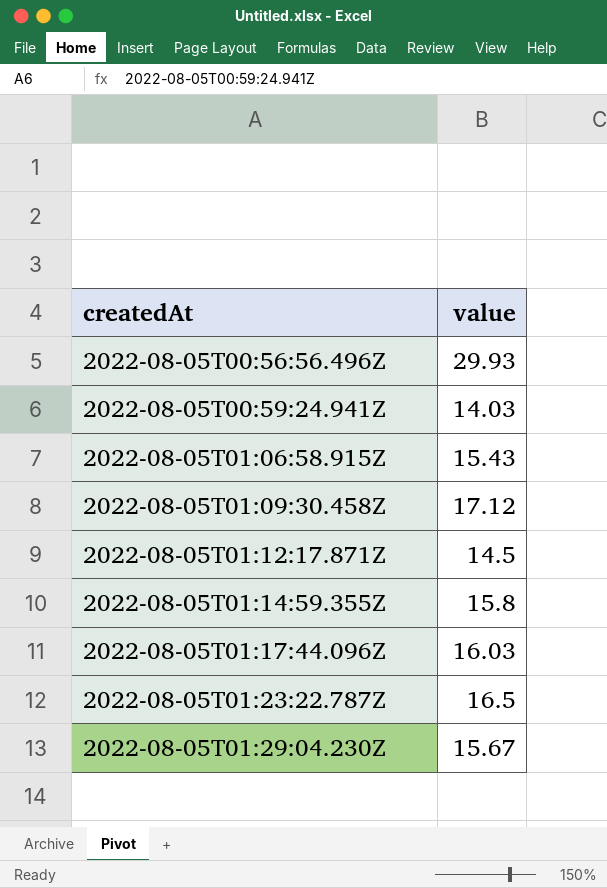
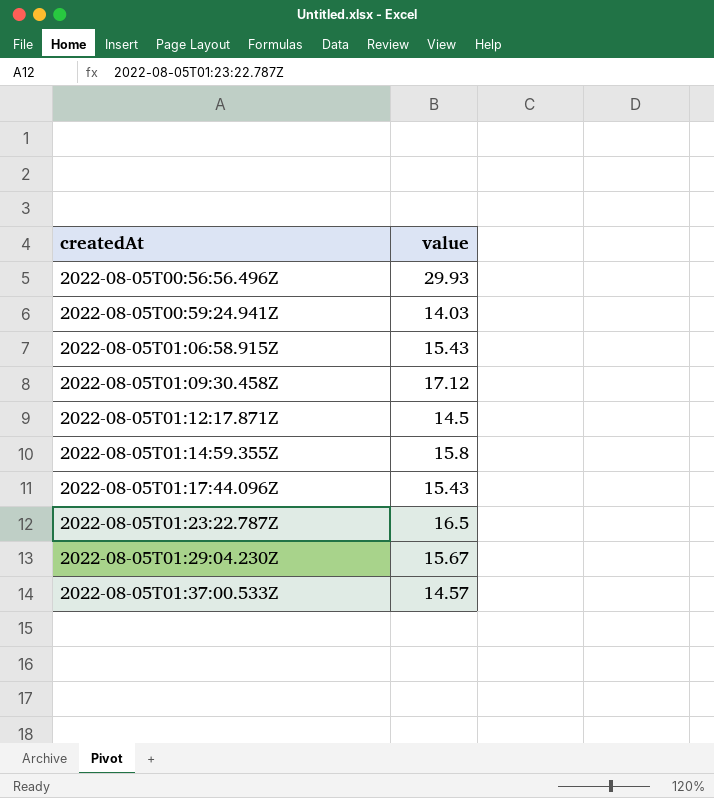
2022-08-05T01:17:44.096Z | value: 16.03 -> 15.43
row 2022-08-05T01:37:00.533Z: none -> 14.57

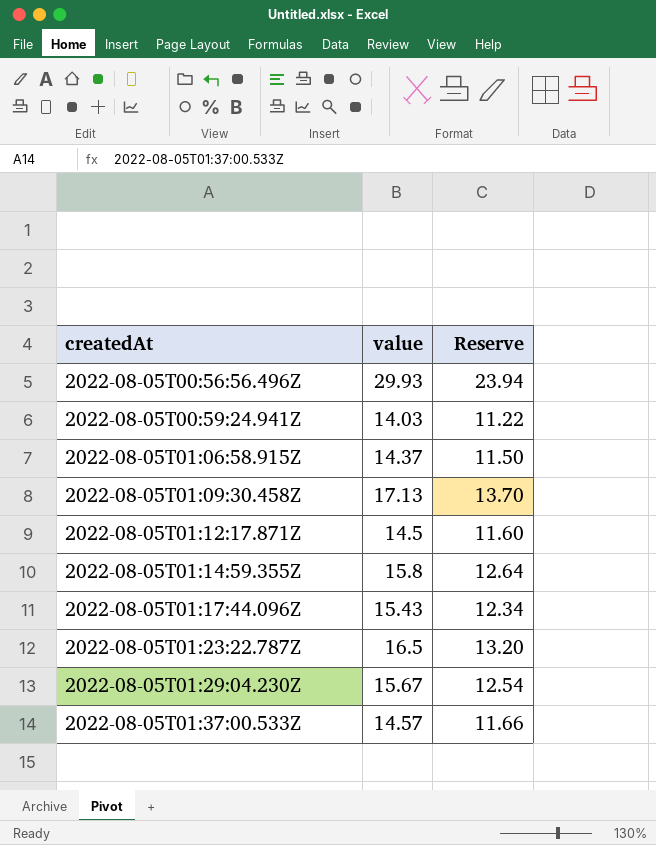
column Reserve | formula: none -> [value] * 0.8
2022-08-05T01:06:58.915Z | value: 15.43 -> 14.37
2022-08-05T01:09:30.458Z | value: 17.12 -> 17.13

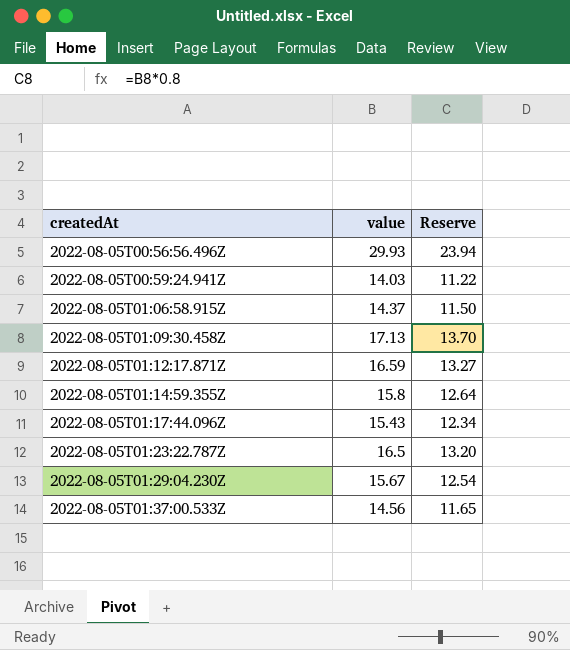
2022-08-05T01:12:17.871Z | value: 14.5 -> 16.59
2022-08-05T01:12:17.871Z | Reserve: 11.60 -> 13.27
2022-08-05T01:37:00.533Z | value: 14.57 -> 14.56
2022-08-05T01:37:00.533Z | Reserve: 11.66 -> 11.65

